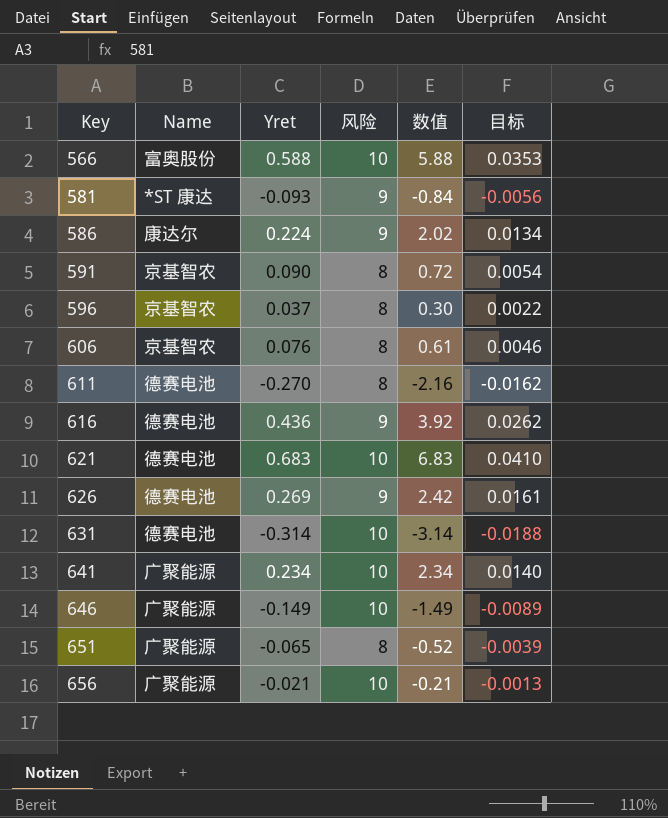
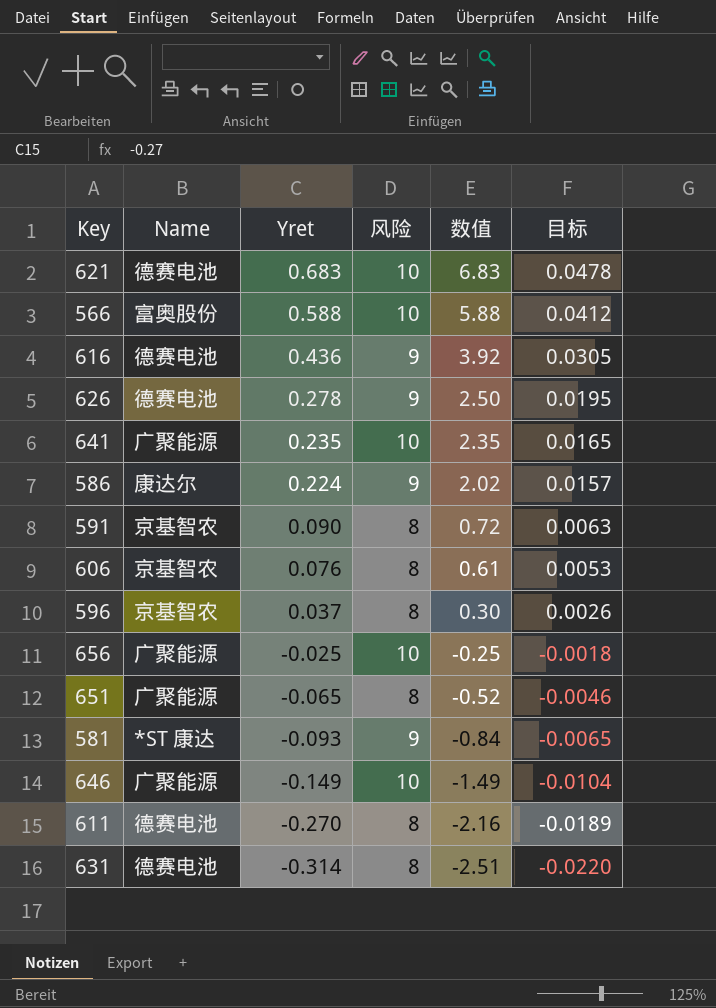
row order: Key ascending -> Yret descending
column 目标 | formula: [Yret] * 0.06 -> [Yret] * 0.07
626 | Yret: 0.269 -> 0.278
626 | 数值: 2.42 -> 2.50
641 | Yret: 0.234 -> 0.235
641 | 数值: 2.34 -> 2.35
656 | Yret: -0.021 -> -0.025
656 | 数值: -0.21 -> -0.25
631 | 风险: 10 -> 8
631 | 数值: -3.14 -> -2.51

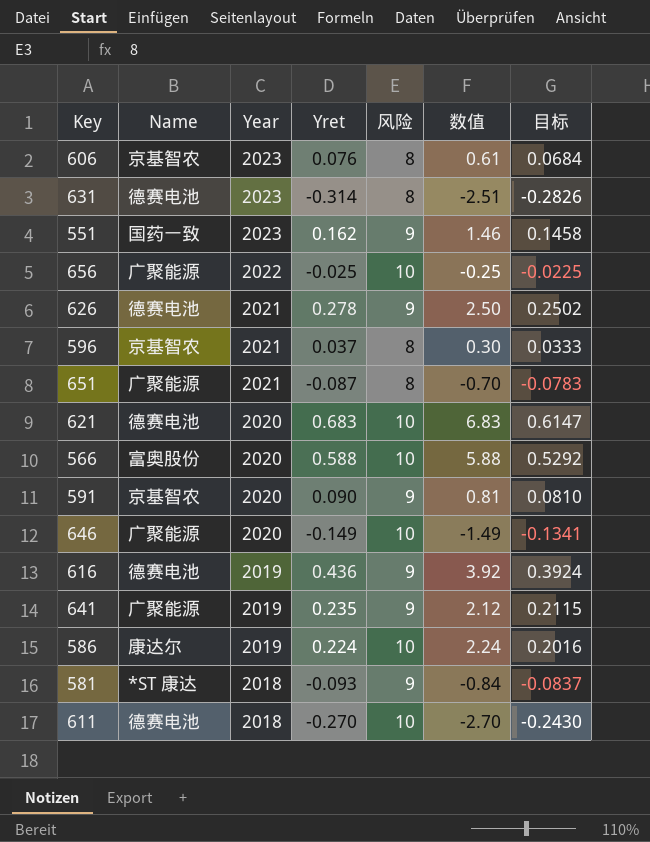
row order: Yret descending -> Year descending
column Year | position: none -> 3
column 目标 | formula: [Yret] * 0.07 -> [Yret] * 0.9
row 551: none -> 国药一致 | 2023 | 0.162 | 9 | 1.46 | 0.1458
651 | Yret: -0.065 -> -0.087
651 | 数值: -0.52 -> -0.70
591 | 风险: 8 -> 9
591 | 数值: 0.72 -> 0.81
641 | 风险: 10 -> 9
641 | 数值: 2.35 -> 2.12
586 | 风险: 9 -> 10
586 | 数值: 2.02 -> 2.24
611 | 风险: 8 -> 10
611 | 数值: -2.16 -> -2.70

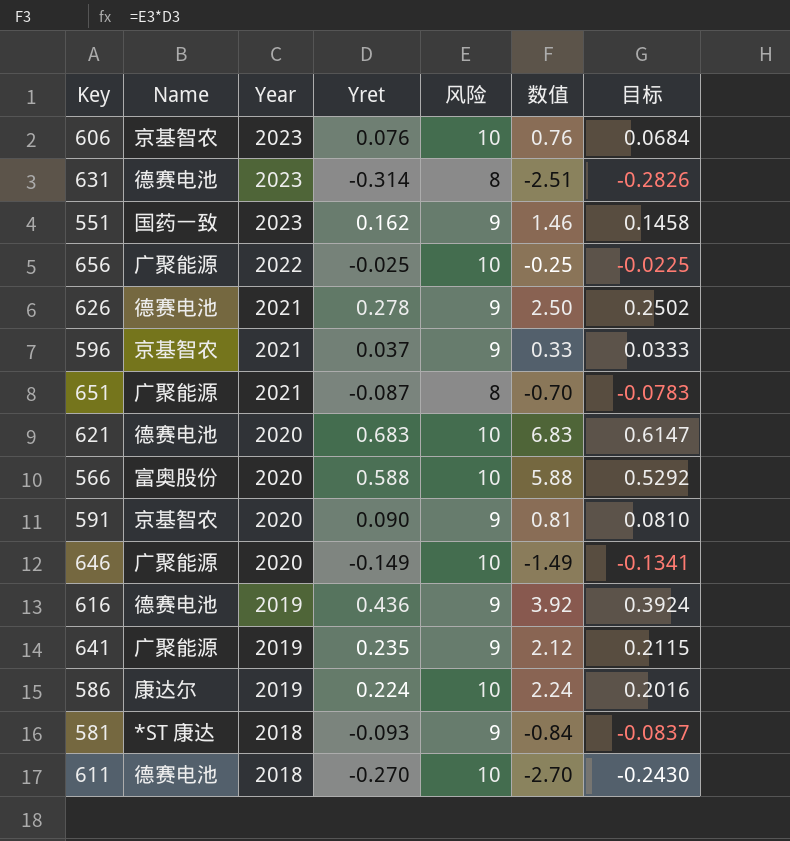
606 | 风险: 8 -> 10
606 | 数值: 0.61 -> 0.76
596 | 风险: 8 -> 9
596 | 数值: 0.30 -> 0.33

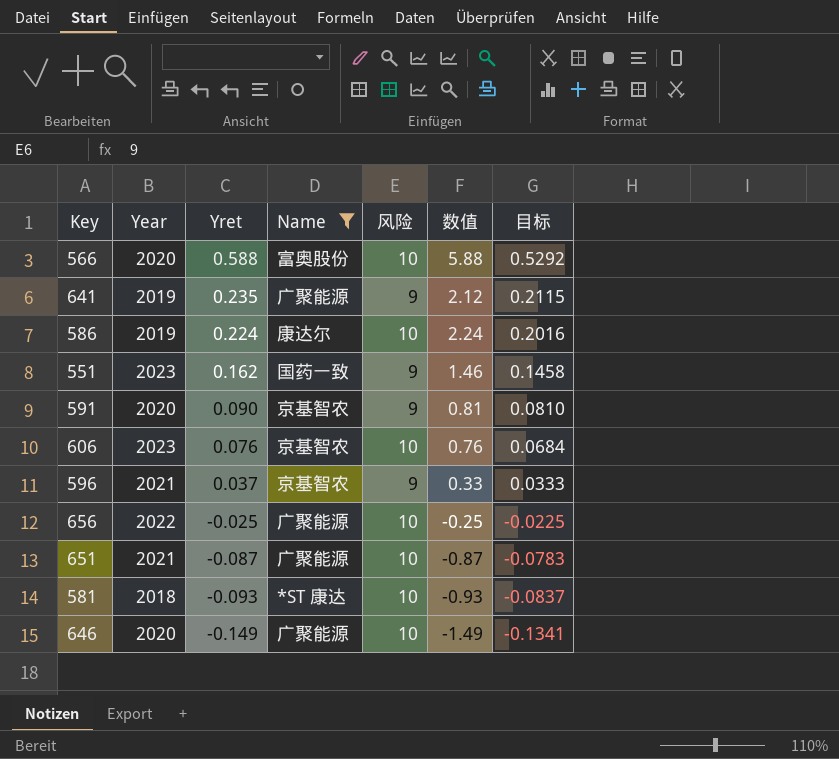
filter: none -> Name != 德赛电池
row order: Year descending -> Yret descending
column Name | position: 2 -> 4
651 | 风险: 8 -> 10
651 | 数值: -0.70 -> -0.87
581 | 风险: 9 -> 10
581 | 数值: -0.84 -> -0.93

